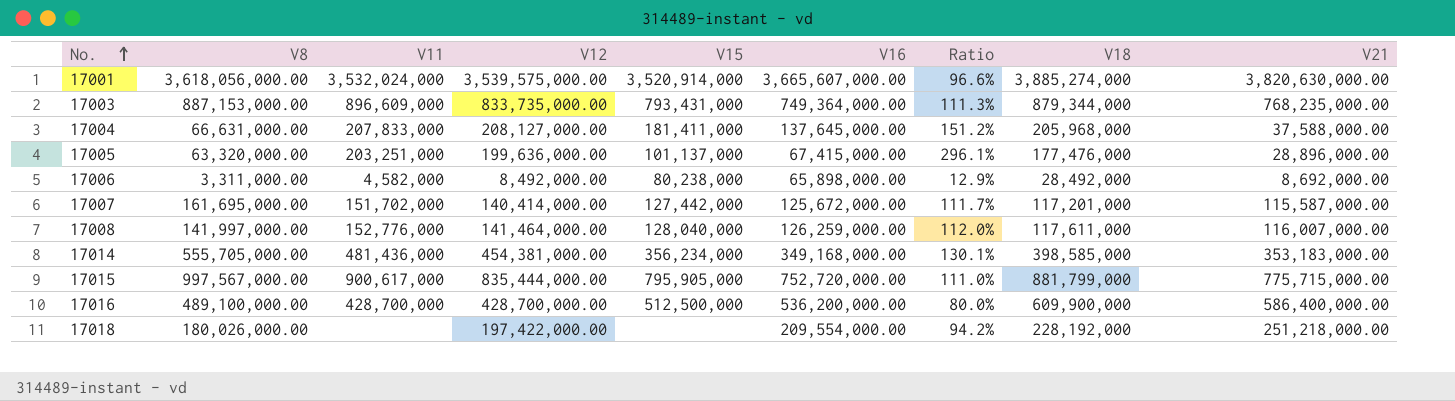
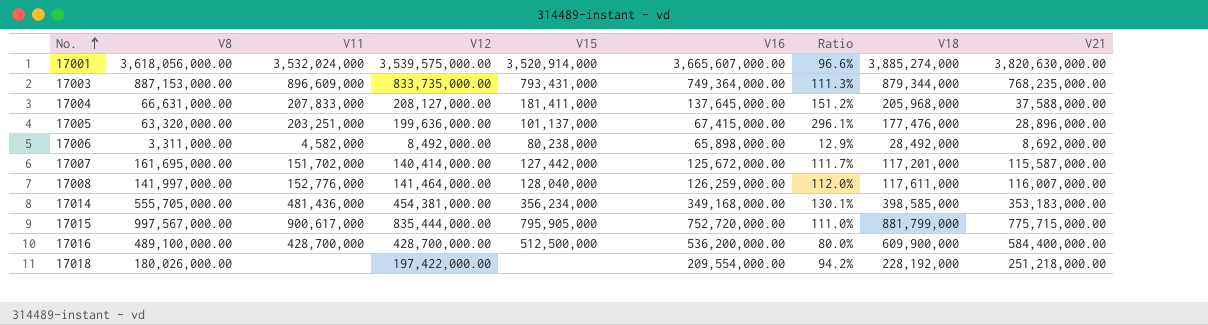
17016 | V21: 586,400,000.00 -> 584,400,000.00

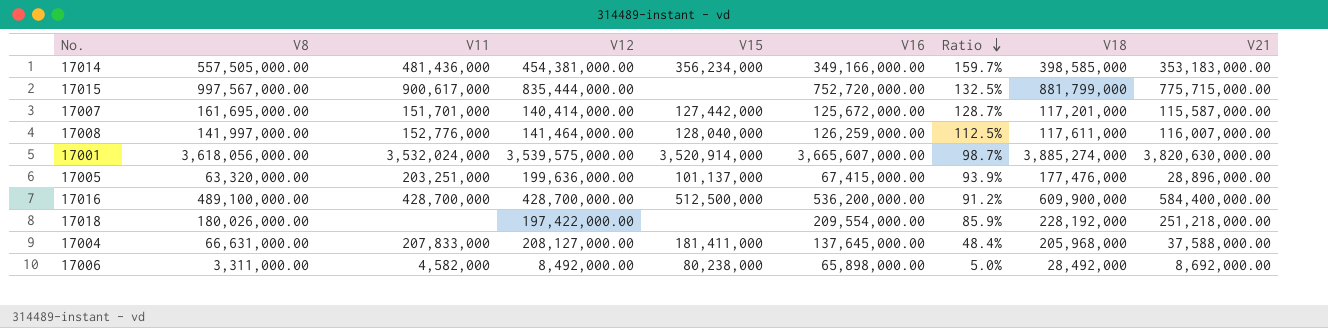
row order: No. ascending -> Ratio descending
column Ratio | formula: [V12] / [V16] -> [V8] / [V16]
row 17003: 887,153,000.00 | 896,609,000 | 833,735,000.00 | 793,431,000 | 749,364,000.00 | 111.3% | 879,344,000 | 768,235,000.00 -> none
17014 | V8: 555,705,000.00 -> 557,505,000.00
17014 | V16: 349,168,000.00 -> 349,166,000.00
17015 | V15: 795,905,000 -> none
17007 | V11: 151,702,000 -> 151,701,000

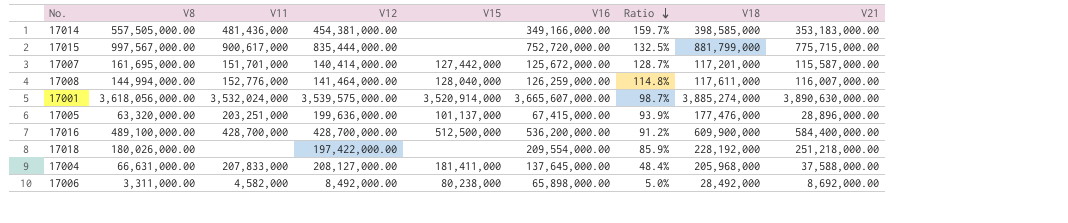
17014 | V15: 356,234,000 -> none
17008 | V8: 141,997,000.00 -> 144,994,000.00
17008 | Ratio: 112.5% -> 114.8%
17001 | V21: 3,820,630,000.00 -> 3,890,630,000.00

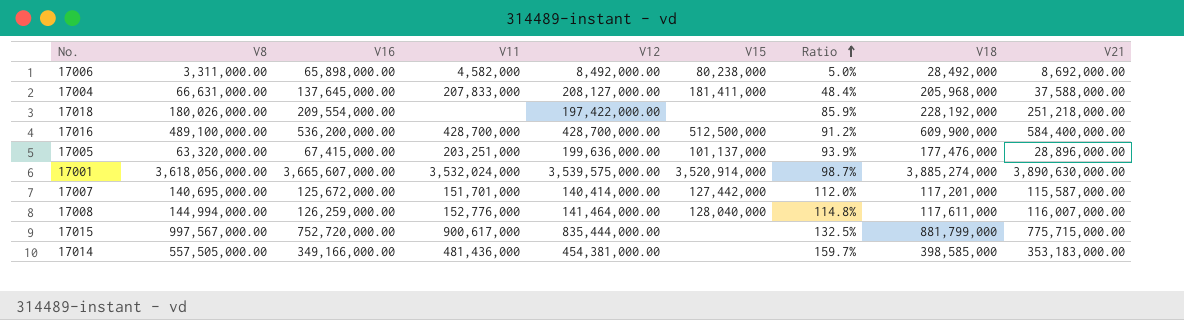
row order: Ratio descending -> Ratio ascending
column V16 | position: 6 -> 3
17007 | V8: 161,695,000.00 -> 140,695,000.00
17007 | Ratio: 128.7% -> 112.0%

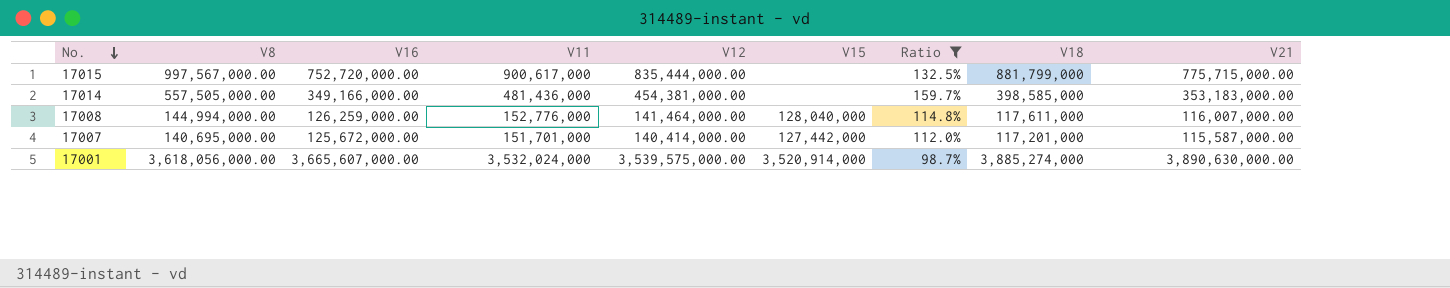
filter: none -> Ratio >= 98.7%
row order: Ratio ascending -> No. descending

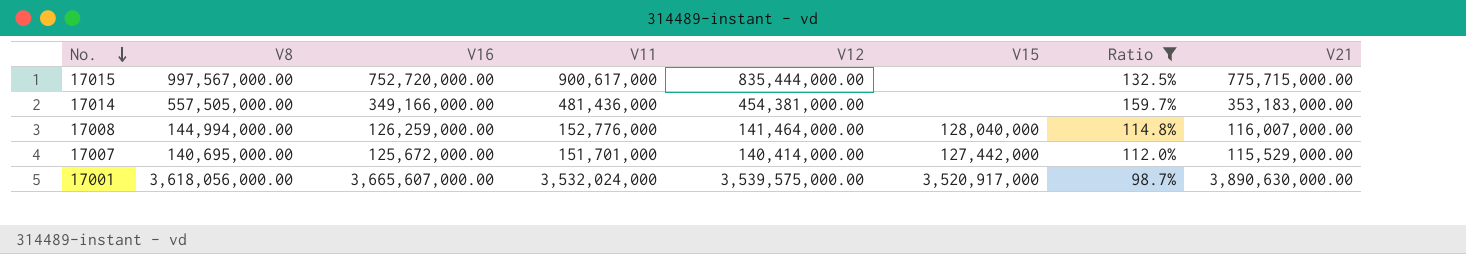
column V18 | position: 8 -> none
17007 | V21: 115,587,000.00 -> 115,529,000.00
17001 | V15: 3,520,914,000 -> 3,520,917,000

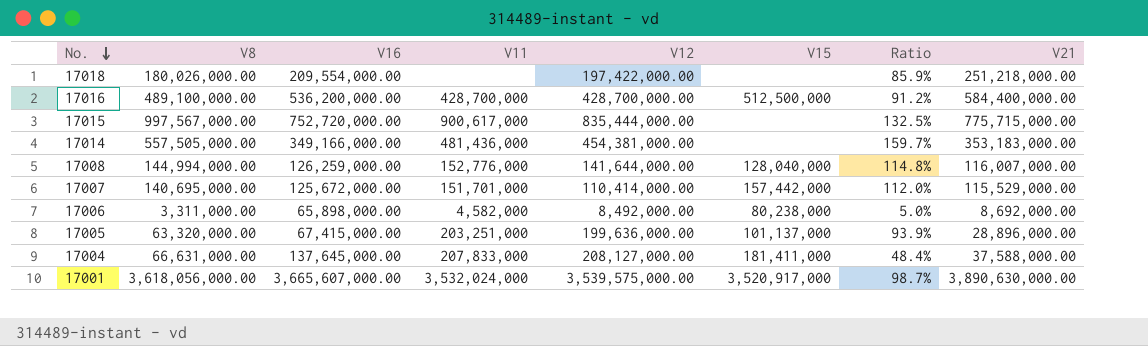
filter: Ratio >= 98.7% -> none
17008 | V12: 141,464,000.00 -> 141,644,000.00
17007 | V12: 140,414,000.00 -> 110,414,000.00
17007 | V15: 127,442,000 -> 157,442,000

